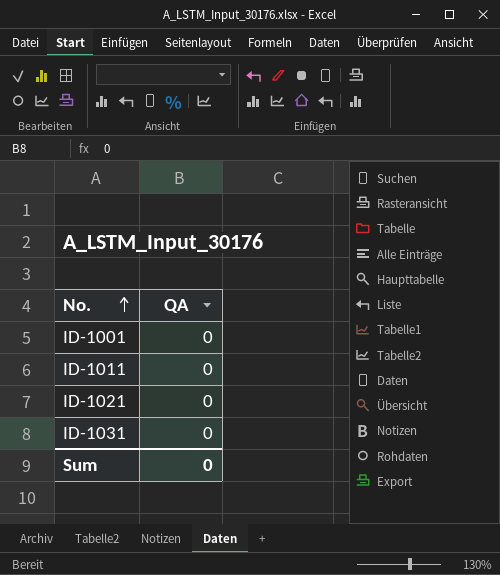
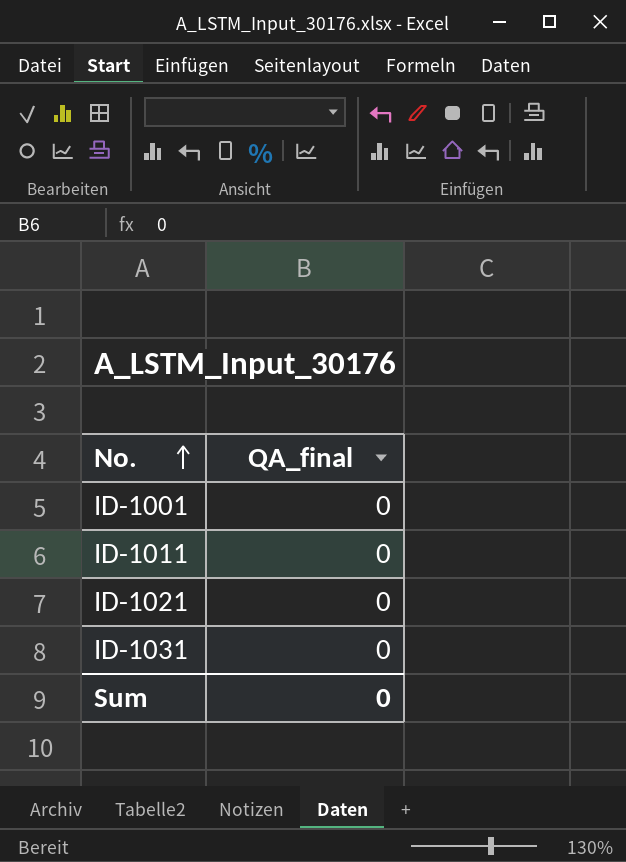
column name: QA -> QA_final

